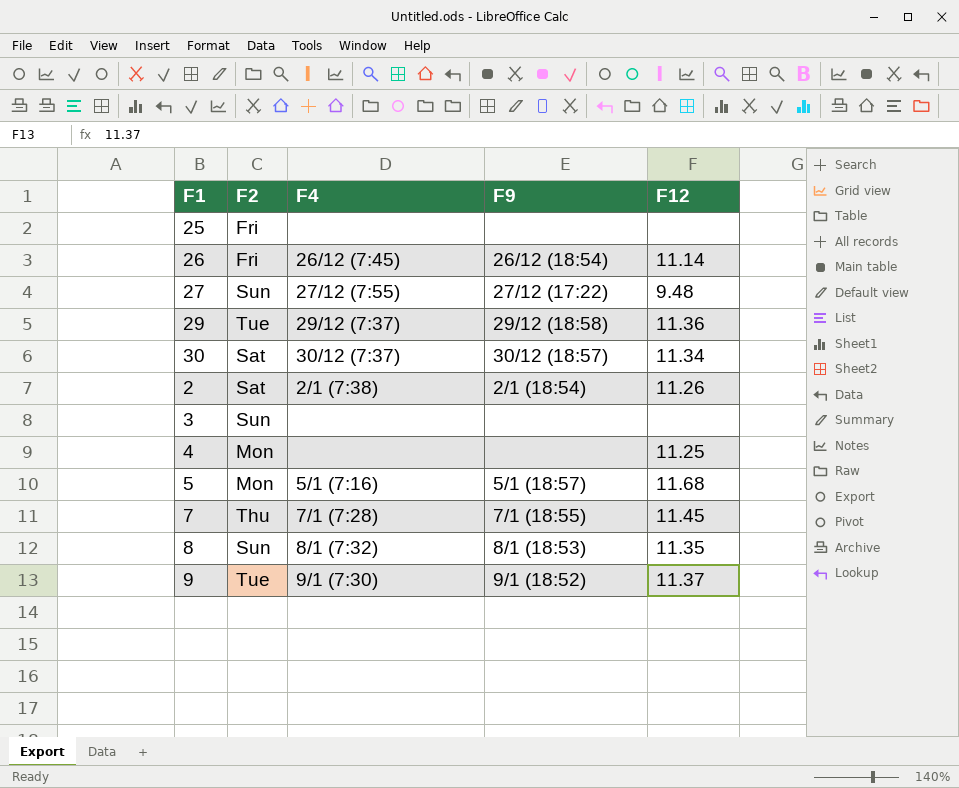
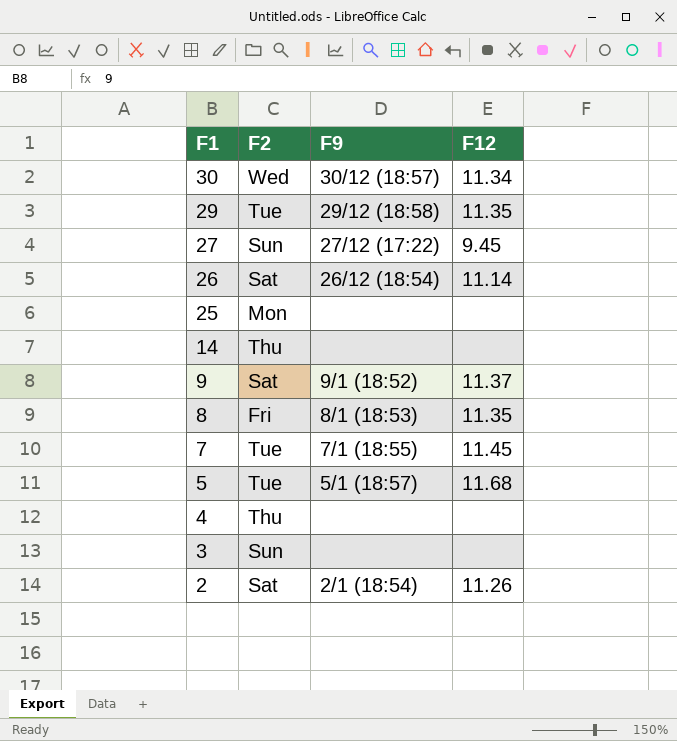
row order: none -> F1 descending
column F4 | position: 3 -> none
30 | F2: Sat -> Wed
29 | F12: 11.36 -> 11.35
27 | F12: 9.48 -> 9.45
26 | F2: Fri -> Sat
25 | F2: Fri -> Mon
row 14: none -> Thu | none | none
9 | F2: Tue -> Sat
8 | F2: Sun -> Fri
7 | F2: Thu -> Tue
5 | F2: Mon -> Tue
4 | F2: Mon -> Thu
4 | F12: 11.25 -> none

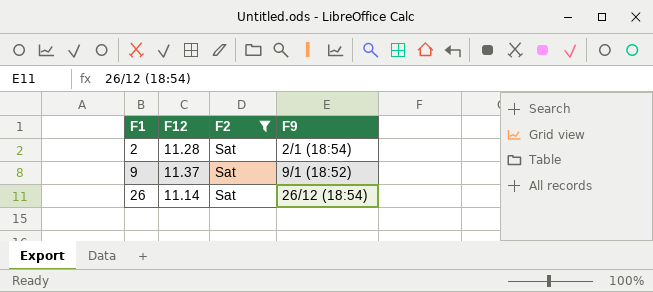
filter: none -> F2 = Sat
row order: F1 descending -> F1 ascending
column F12 | position: 4 -> 2
2 | F12: 11.26 -> 11.28

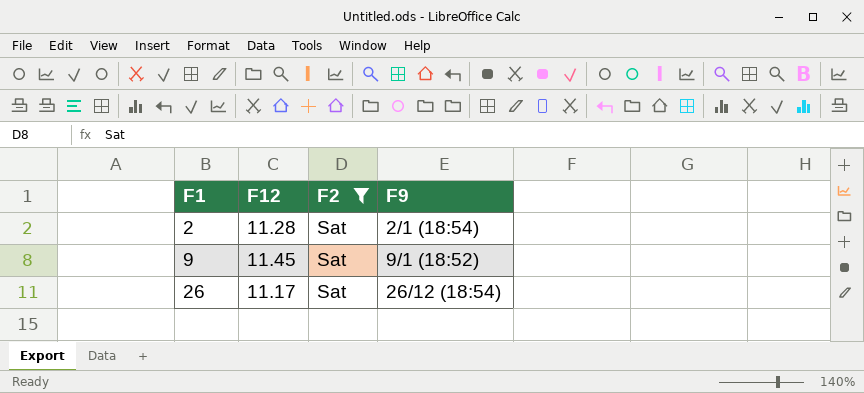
9 | F12: 11.37 -> 11.45
26 | F12: 11.14 -> 11.17

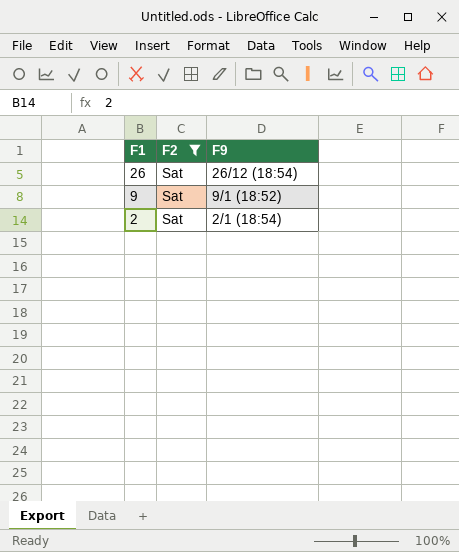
row order: F1 ascending -> F1 descending
column F12 | position: 2 -> none

